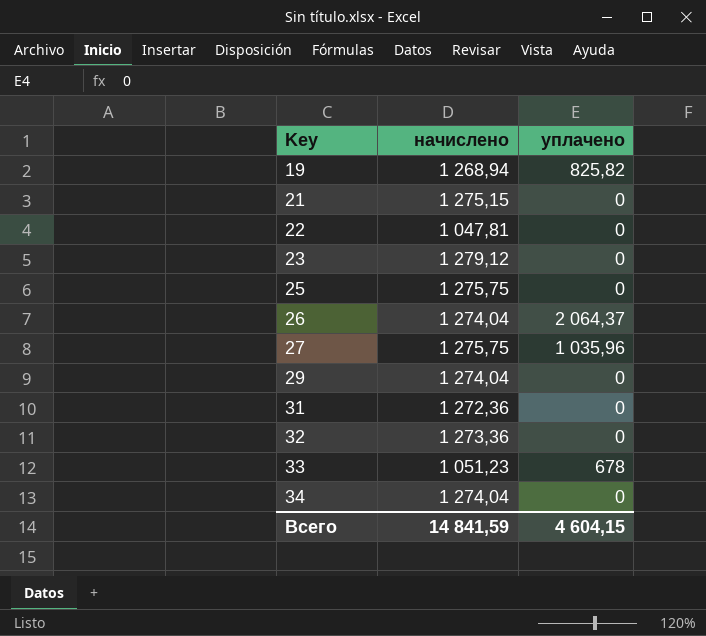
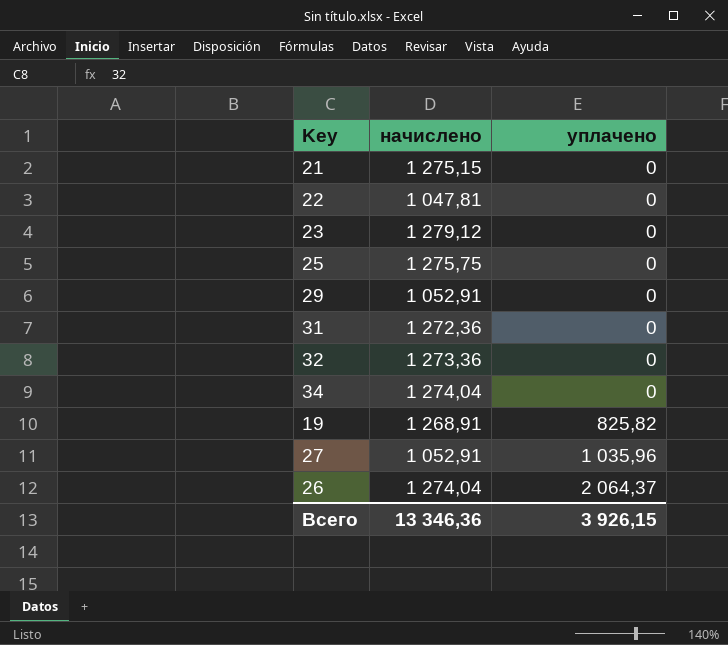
row order: Key ascending -> уплачено ascending
row 33: 1 051,23 | 678 -> none
29 | начислено: 1 274,04 -> 1 052,91
19 | начислено: 1 268,94 -> 1 268,91
27 | начислено: 1 275,75 -> 1 052,91
Всего | начислено: 14 841,59 -> 13 346,36
Всего | уплачено: 4 604,15 -> 3 926,15

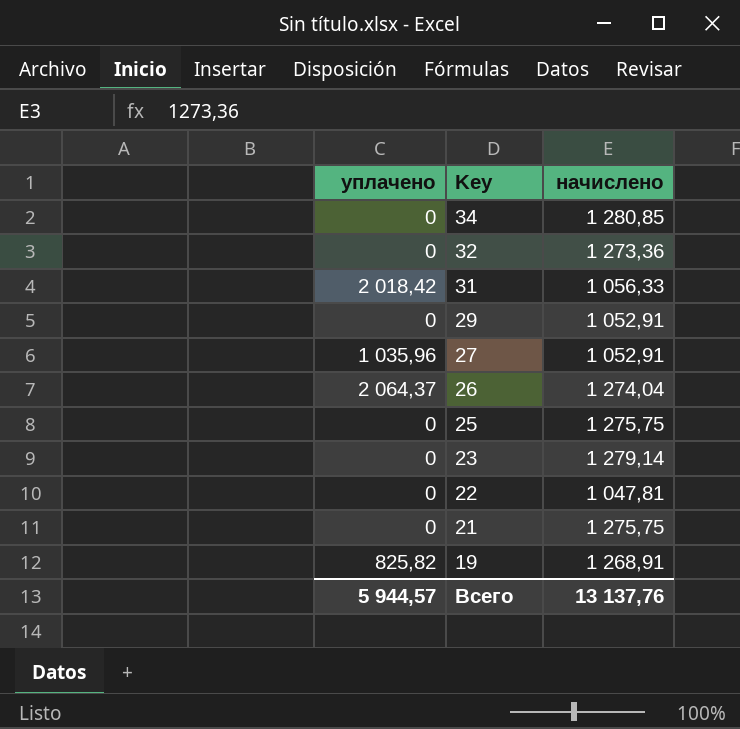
row order: уплачено ascending -> Key descending
column уплачено | position: 3 -> 1
34 | начислено: 1 274,04 -> 1 280,85
31 | уплачено: 0 -> 2 018,42
31 | начислено: 1 272,36 -> 1 056,33
23 | начислено: 1 279,12 -> 1 279,14
21 | начислено: 1 275,15 -> 1 275,75
Всего | уплачено: 3 926,15 -> 5 944,57
Всего | начислено: 13 346,36 -> 13 137,76

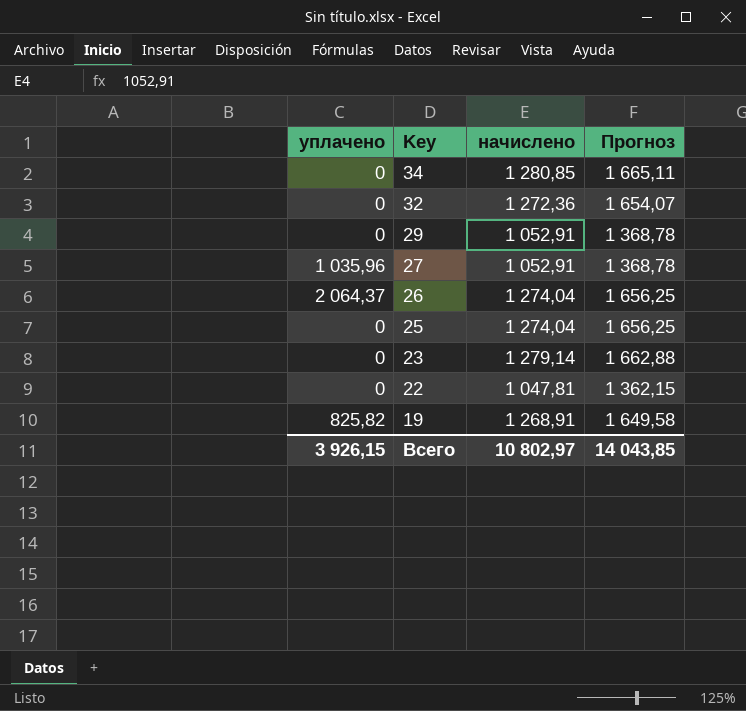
column Прогноз | formula: none -> [начислено] * 1,3
row 31: 2 018,42 | 1 056,33 -> none
row 21: 0 | 1 275,75 -> none
32 | начислено: 1 273,36 -> 1 272,36
25 | начислено: 1 275,75 -> 1 274,04
Всего | уплачено: 5 944,57 -> 3 926,15
Всего | начислено: 13 137,76 -> 10 802,97

